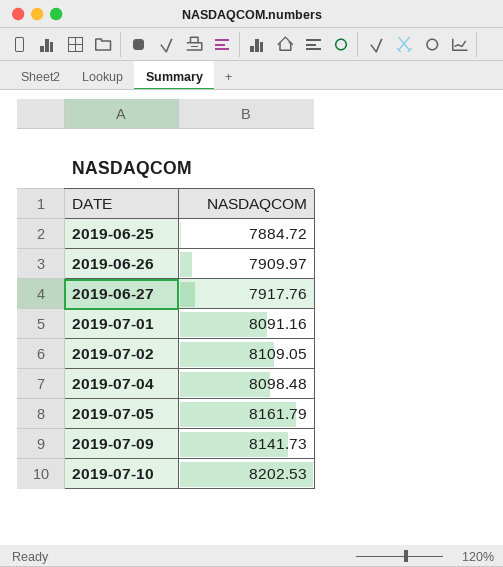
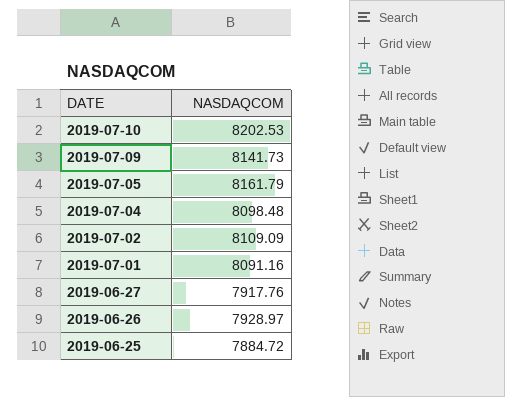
row order: DATE ascending -> DATE descending
2019-07-02 | NASDAQCOM: 8109.05 -> 8109.09
2019-06-26 | NASDAQCOM: 7909.97 -> 7928.97

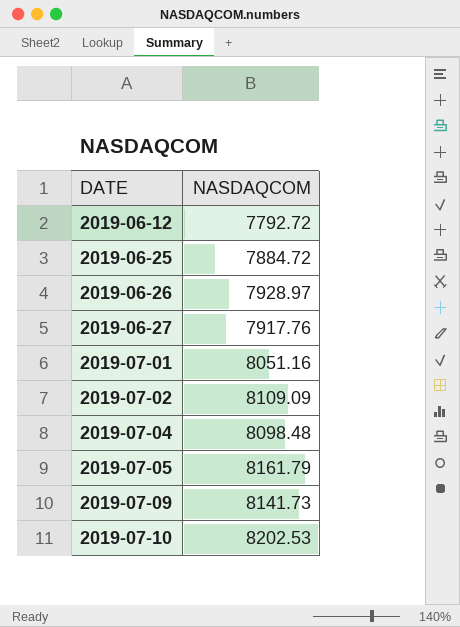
row order: DATE descending -> DATE ascending
row 2019-06-12: none -> 7792.72
2019-07-01 | NASDAQCOM: 8091.16 -> 8051.16

